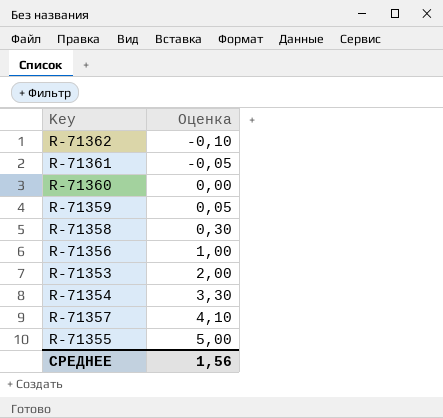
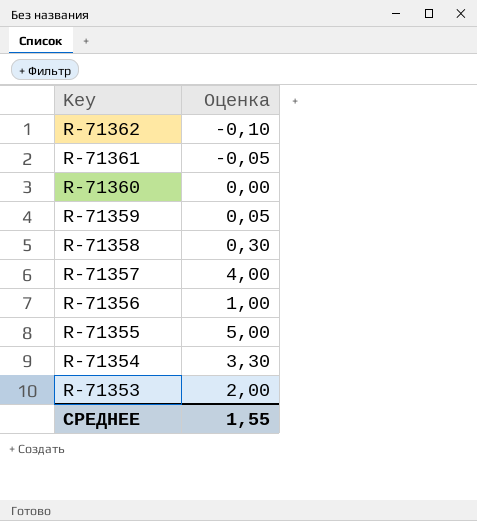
row order: Оценка ascending -> Key descending
R-71357 | Оценка: 4,10 -> 4,00
СРЕДНЕЕ | Оценка: 1,56 -> 1,55

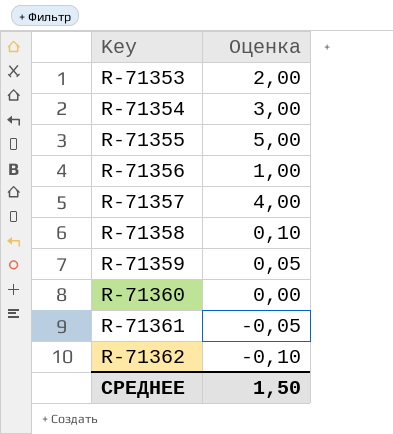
row order: Key descending -> Key ascending
R-71354 | Оценка: 3,30 -> 3,00
R-71358 | Оценка: 0,30 -> 0,10
СРЕДНЕЕ | Оценка: 1,55 -> 1,50

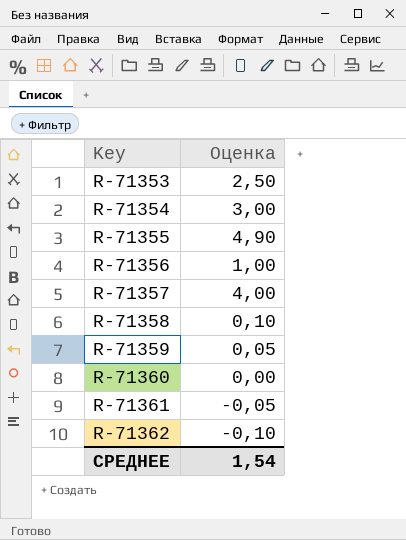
R-71353 | Оценка: 2,00 -> 2,50
R-71355 | Оценка: 5,00 -> 4,90
СРЕДНЕЕ | Оценка: 1,50 -> 1,54

